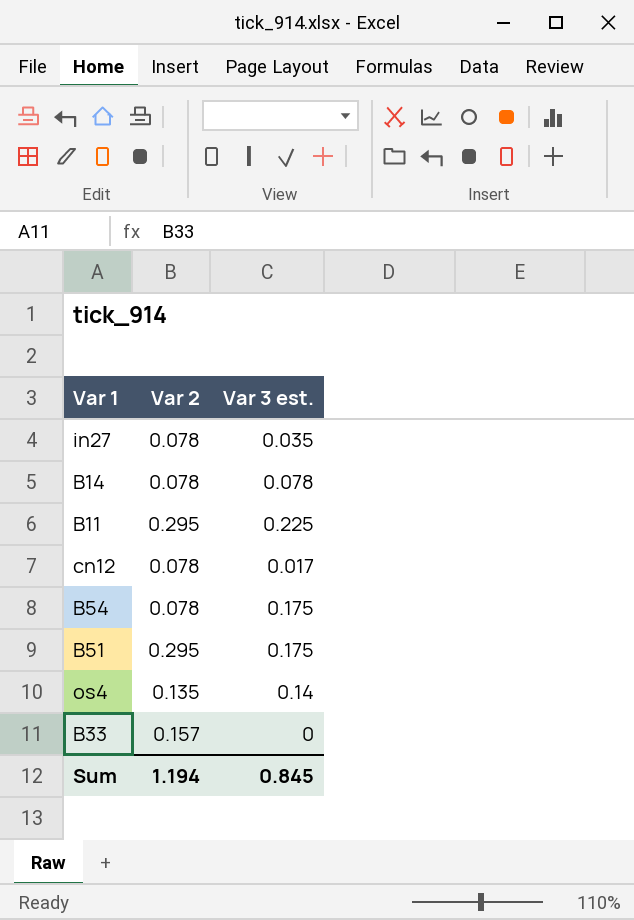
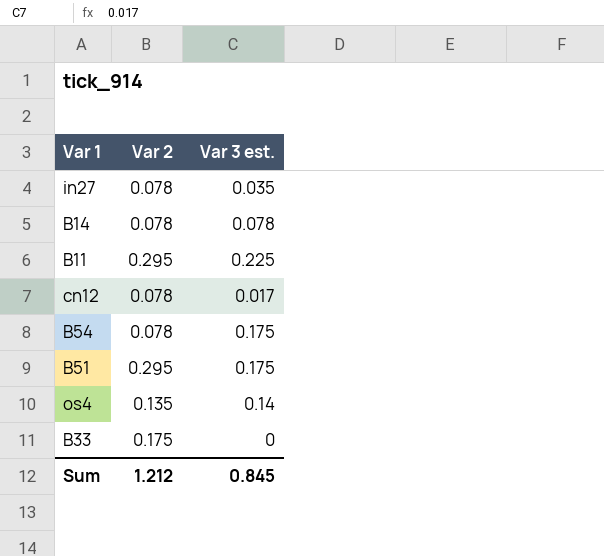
B33 | Var 2: 0.157 -> 0.175
Sum | Var 2: 1.194 -> 1.212

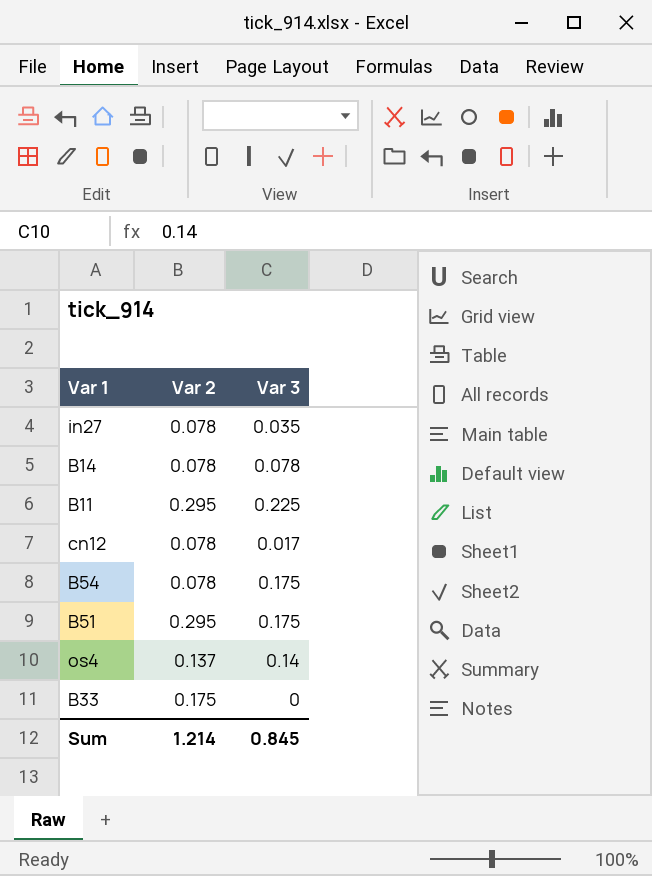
column name: Var 3 est. -> Var 3
os4 | Var 2: 0.135 -> 0.137
Sum | Var 2: 1.212 -> 1.214

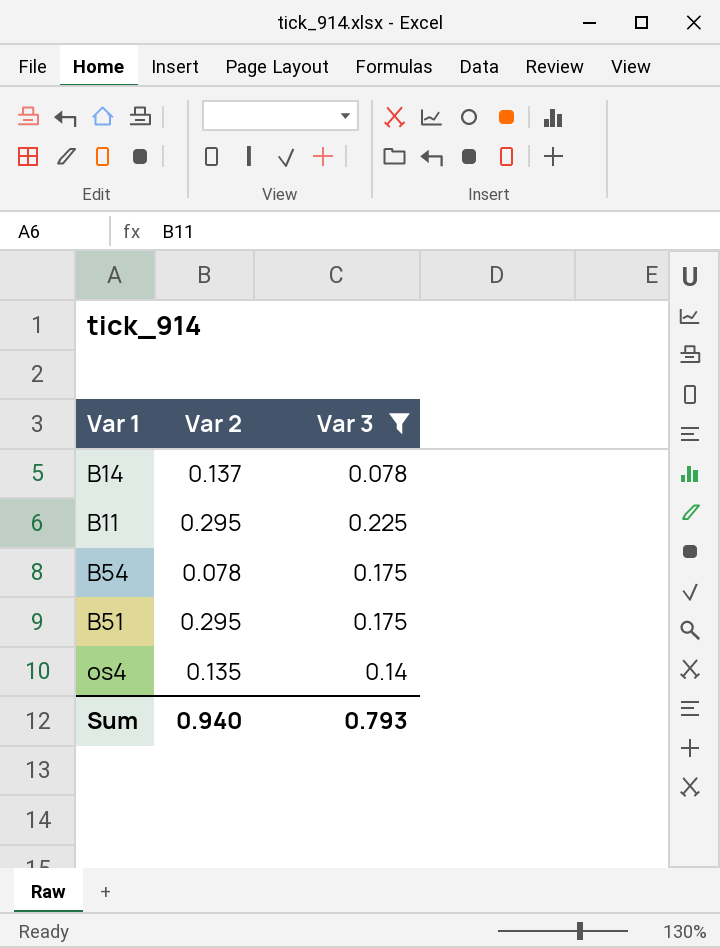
filter: none -> Var 3 >= 0.078
B14 | Var 2: 0.078 -> 0.137
os4 | Var 2: 0.137 -> 0.135
Sum | Var 2: 1.214 -> 0.940
Sum | Var 3: 0.845 -> 0.793

